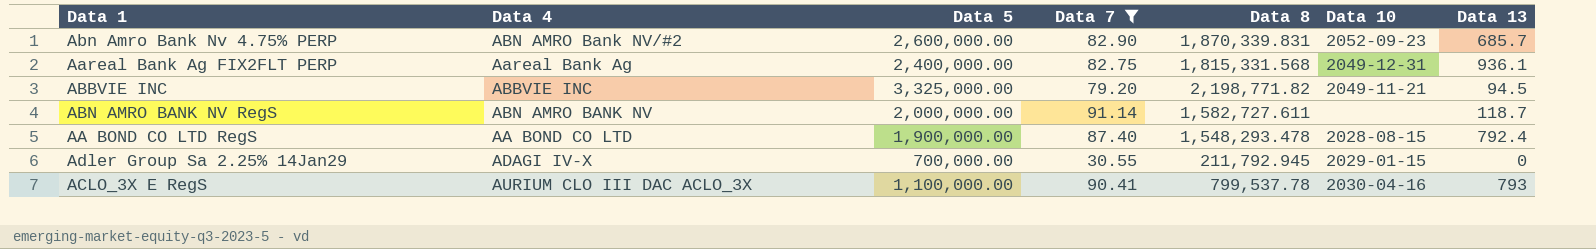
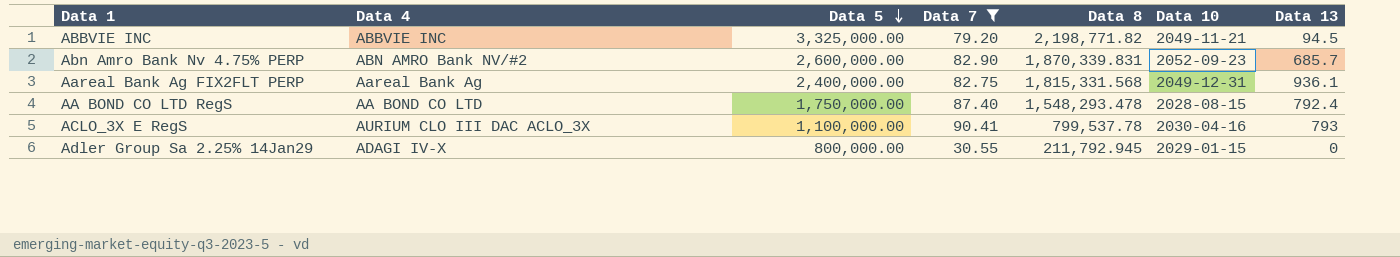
row order: none -> Data 5 descending
row ABN AMRO BANK NV RegS: ABN AMRO BANK NV | 2,000,000.00 | 91.14 | 1,582,727.611 | none | 118.7 -> none
AA BOND CO LTD RegS | Data 5: 1,900,000.00 -> 1,750,000.00
Adler Group Sa 2.25% 14Jan29 | Data 5: 700,000.00 -> 800,000.00

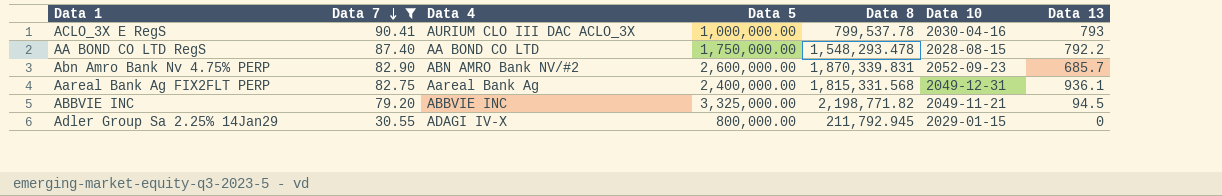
row order: Data 5 descending -> Data 7 descending
column Data 7 | position: 4 -> 2
ACLO_3X E RegS | Data 5: 1,100,000.00 -> 1,000,000.00
AA BOND CO LTD RegS | Data 13: 792.4 -> 792.2

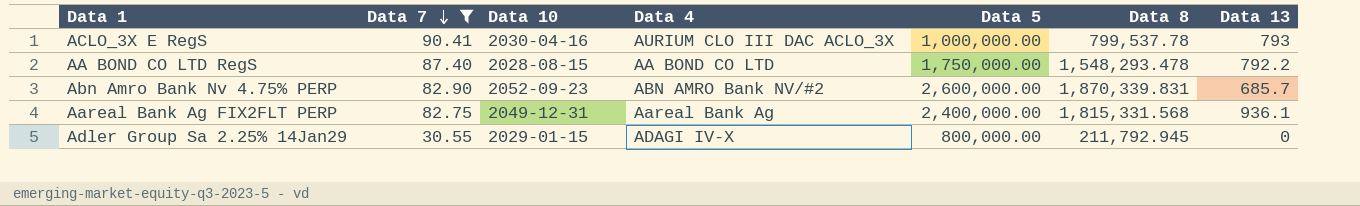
column Data 10 | position: 6 -> 3
row ABBVIE INC: 79.20 | ABBVIE INC | 3,325,000.00 | 2,198,771.82 | 2049-11-21 | 94.5 -> none

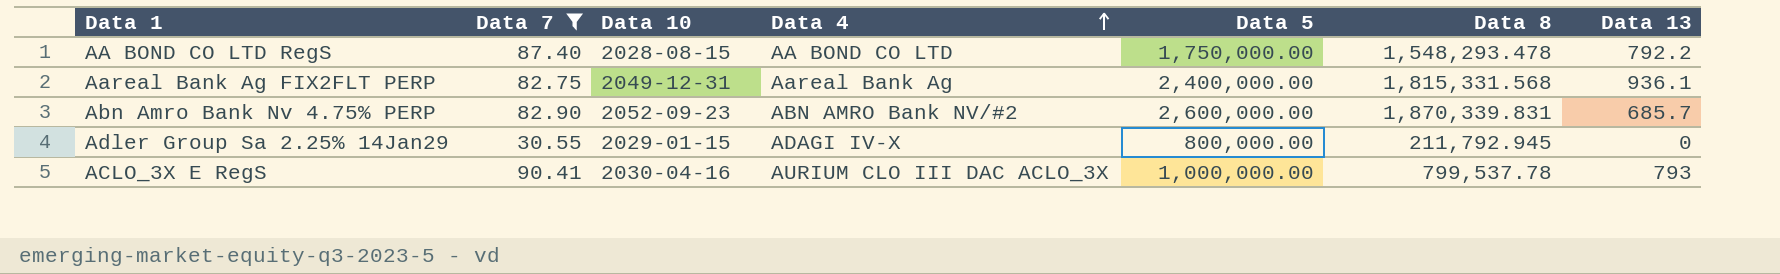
row order: Data 7 descending -> Data 4 ascending

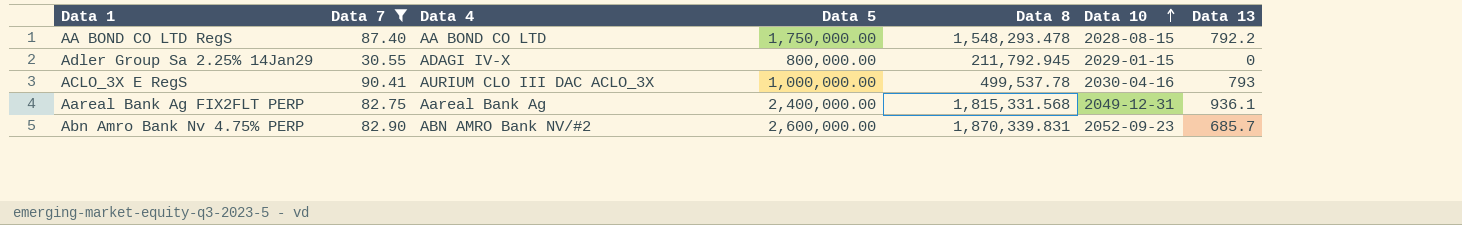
row order: Data 4 ascending -> Data 10 ascending
column Data 10 | position: 3 -> 6
ACLO_3X E RegS | Data 8: 799,537.78 -> 499,537.78

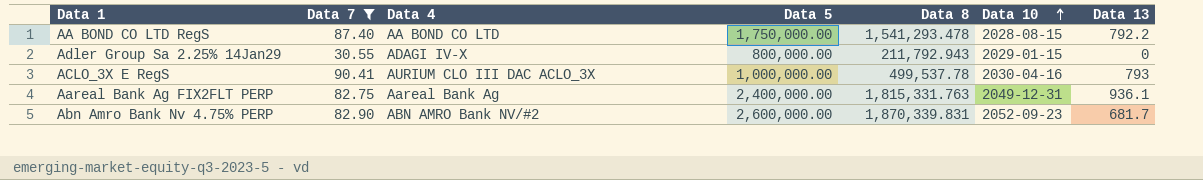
AA BOND CO LTD RegS | Data 8: 1,548,293.478 -> 1,541,293.478
Adler Group Sa 2.25% 14Jan29 | Data 8: 211,792.945 -> 211,792.943
Aareal Bank Ag FIX2FLT PERP | Data 8: 1,815,331.568 -> 1,815,331.763
Abn Amro Bank Nv 4.75% PERP | Data 13: 685.7 -> 681.7

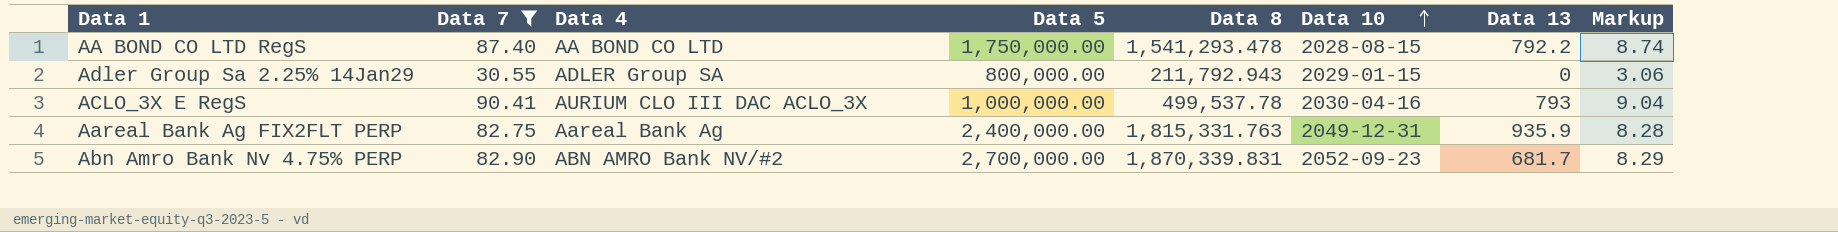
column Markup | formula: none -> [Data 7] * 0.1
Adler Group Sa 2.25% 14Jan29 | Data 4: ADAGI IV-X -> ADLER Group SA
Aareal Bank Ag FIX2FLT PERP | Data 13: 936.1 -> 935.9
Abn Amro Bank Nv 4.75% PERP | Data 5: 2,600,000.00 -> 2,700,000.00

